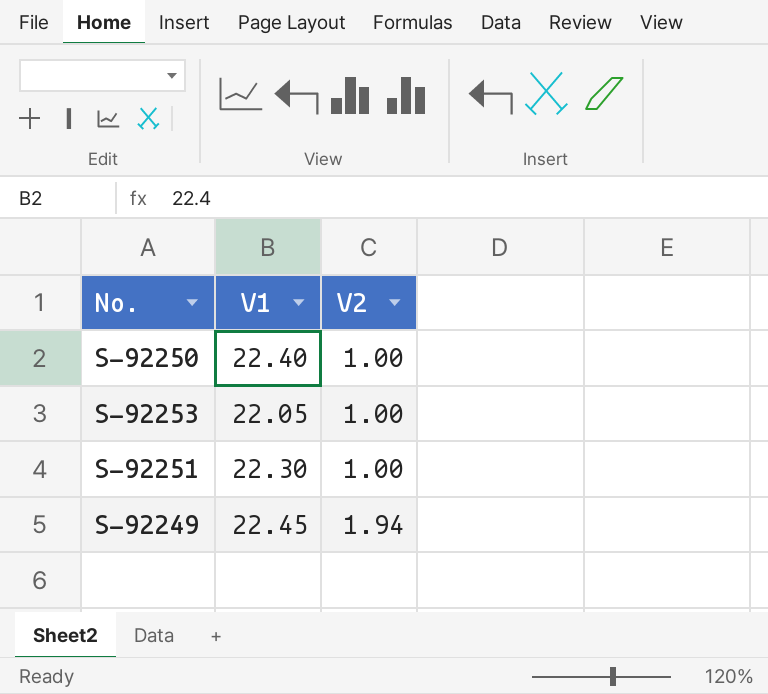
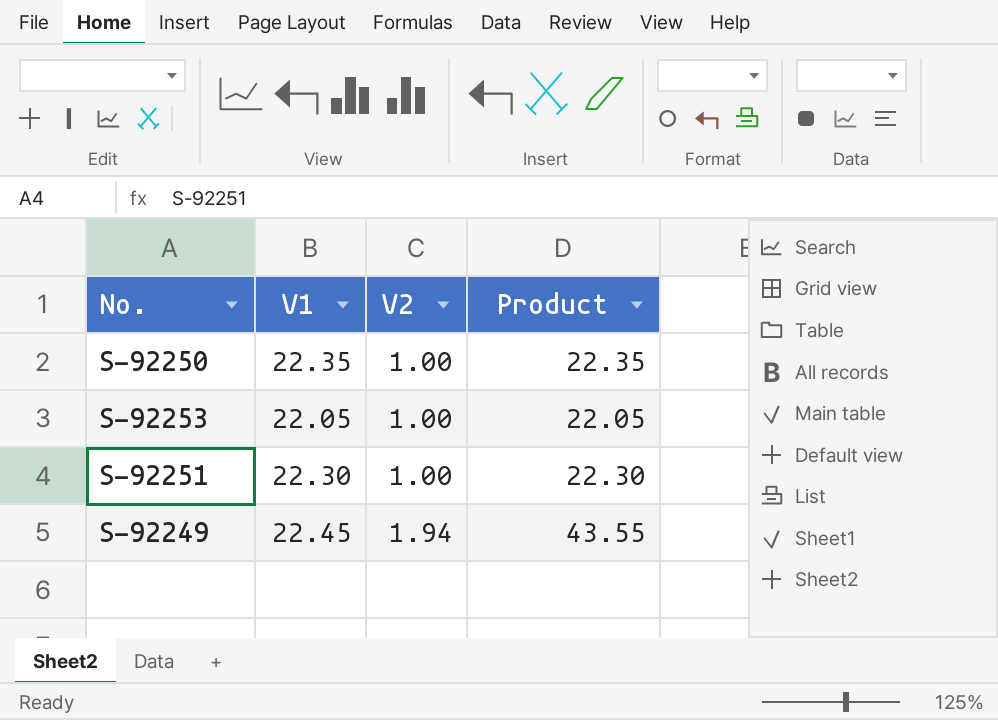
column Product | formula: none -> [V1] * [V2]
S-92250 | V1: 22.40 -> 22.35

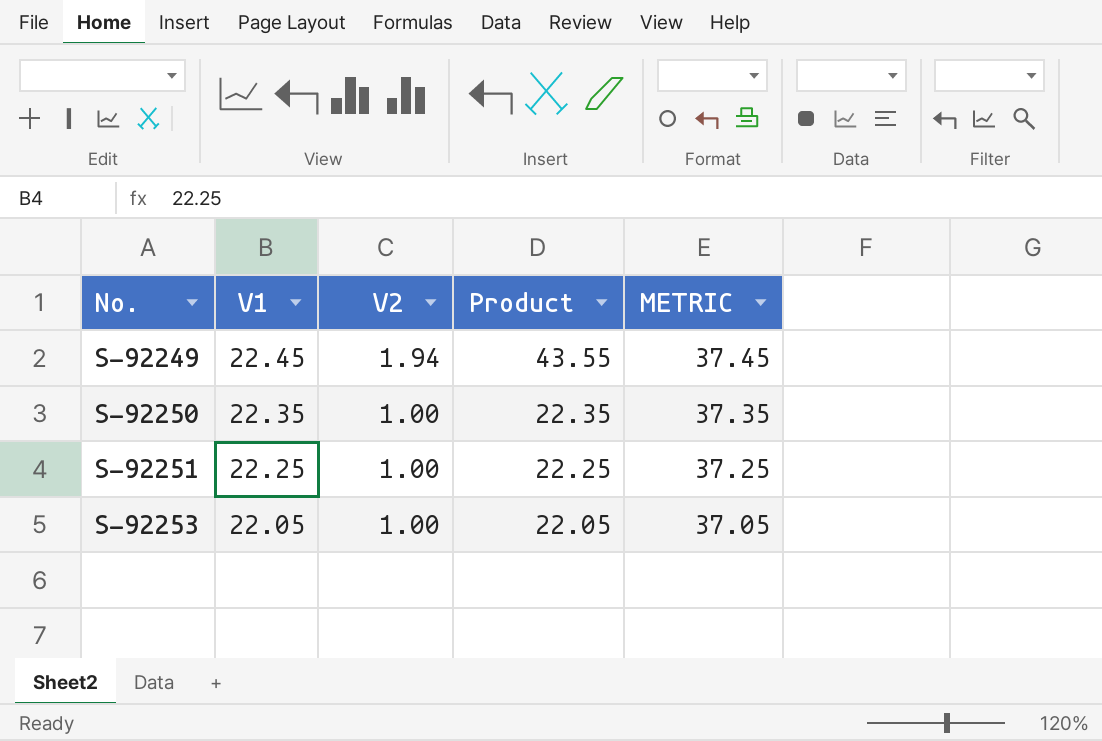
row order: V2 ascending -> No. ascending
column METRIC | formula: none -> [V1] + 15
S-92251 | V1: 22.30 -> 22.25
S-92251 | Product: 22.30 -> 22.25

